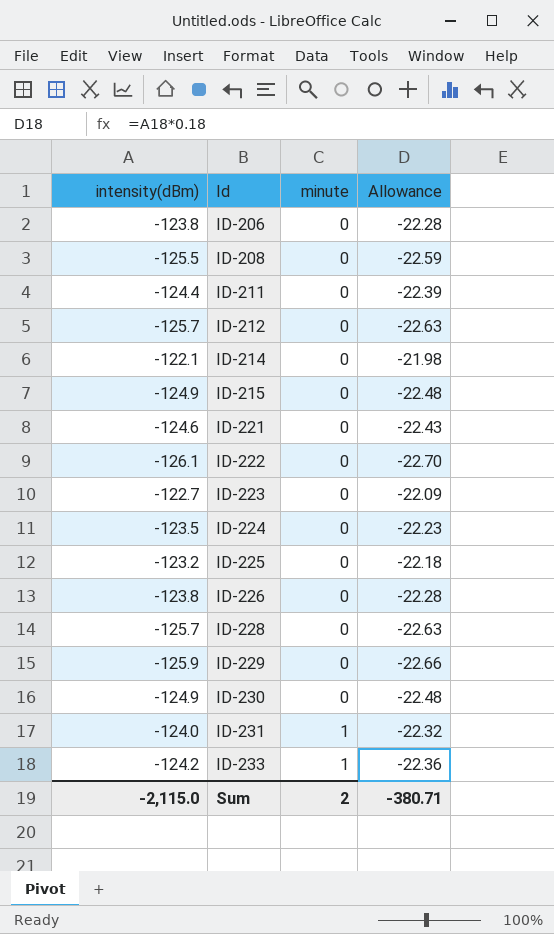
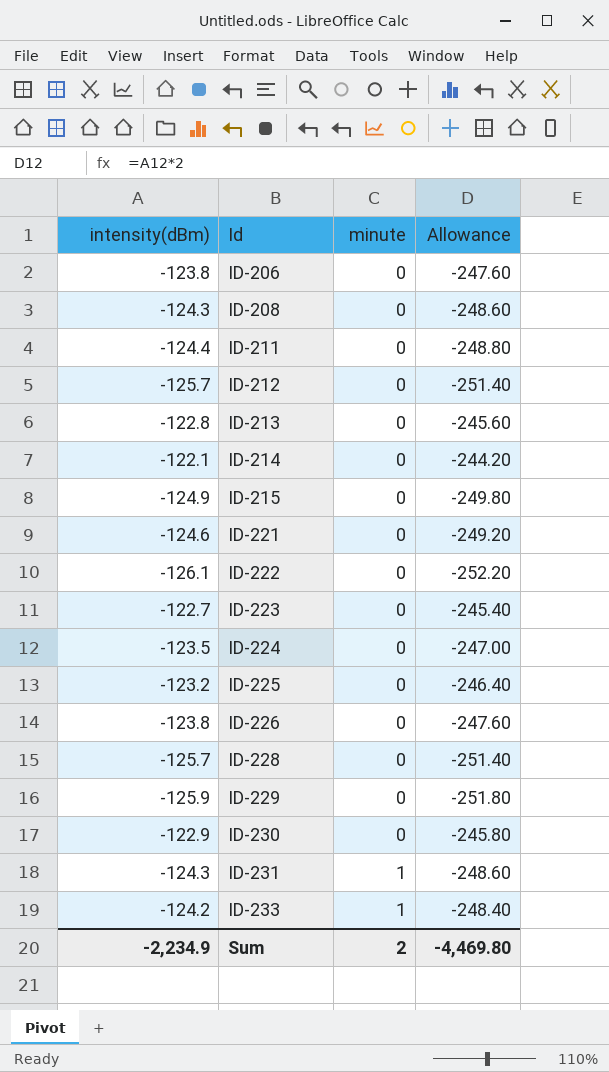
column Allowance | formula: [intensity(dBm)] * 0.18 -> [intensity(dBm)] * 2
ID-208 | intensity(dBm): -125.5 -> -124.3
row ID-213: none -> -122.8 | 0 | -245.60
ID-230 | intensity(dBm): -124.9 -> -122.9
ID-231 | intensity(dBm): -124.0 -> -124.3
Sum | intensity(dBm): -2,115.0 -> -2,234.9
Sum | Allowance: -380.71 -> -4,469.80

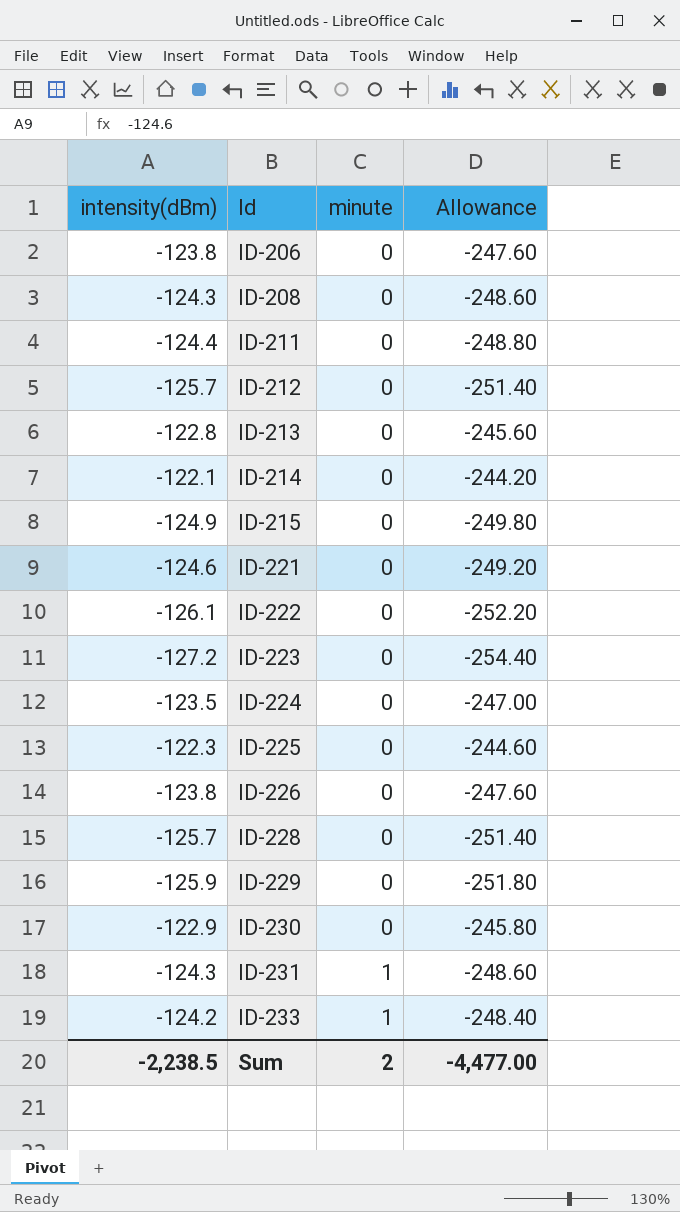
ID-223 | intensity(dBm): -122.7 -> -127.2
ID-223 | Allowance: -245.40 -> -254.40
ID-225 | intensity(dBm): -123.2 -> -122.3
ID-225 | Allowance: -246.40 -> -244.60
Sum | intensity(dBm): -2,234.9 -> -2,238.5
Sum | Allowance: -4,469.80 -> -4,477.00

